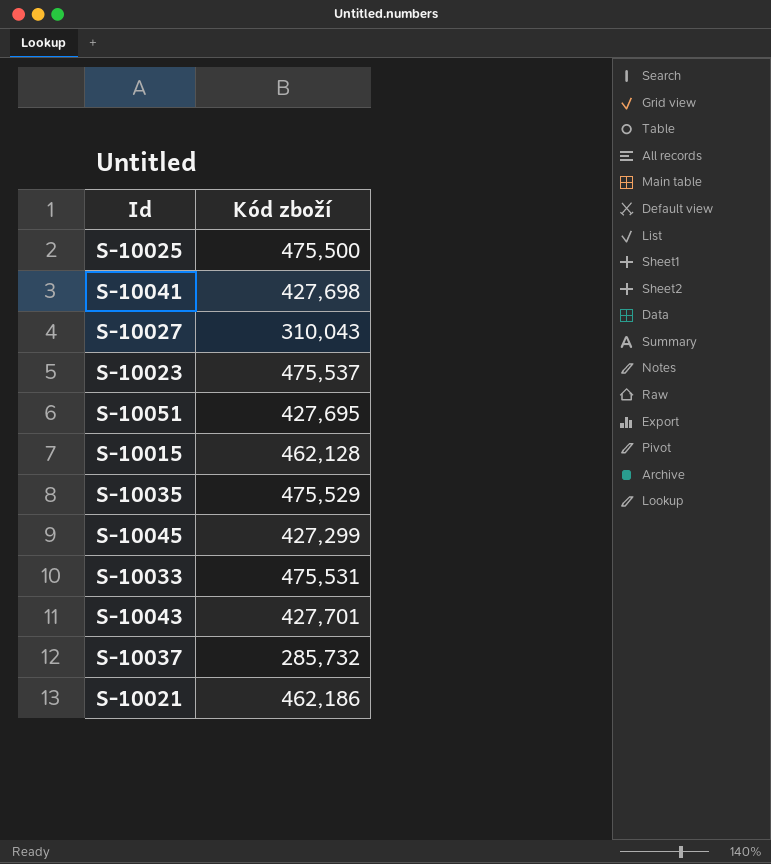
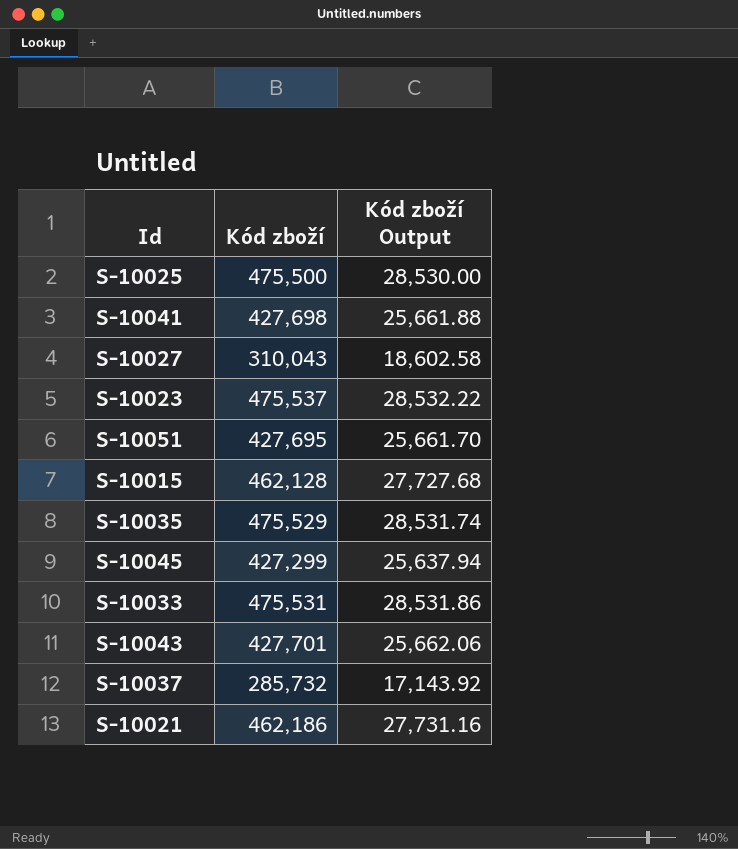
column Kód zboží Output | formula: none -> [Kód zboží] * 0.06

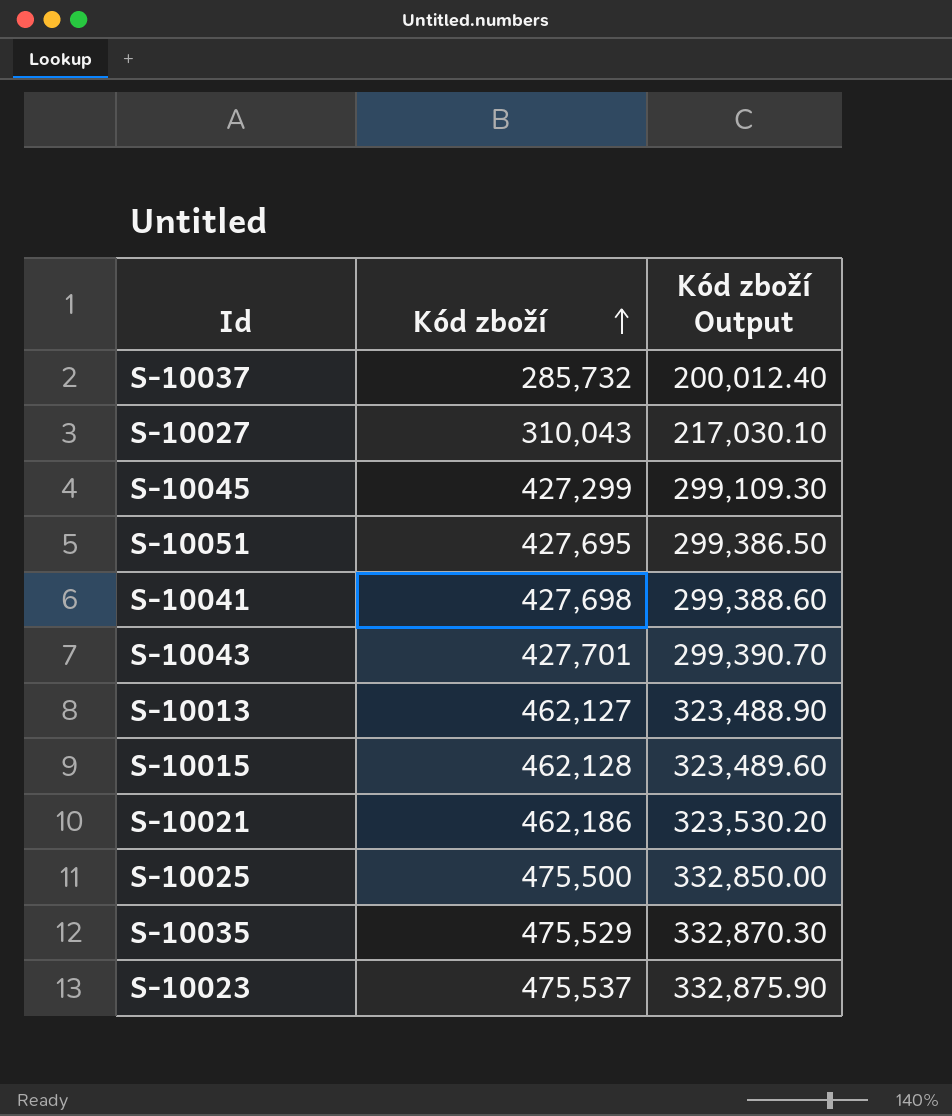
row order: none -> Kód zboží ascending
column Kód zboží Output | formula: [Kód zboží] * 0.06 -> [Kód zboží] * 0.7
row S-10033: 475,531 | 28,531.86 -> none
row S-10013: none -> 462,127 | 323,488.90

